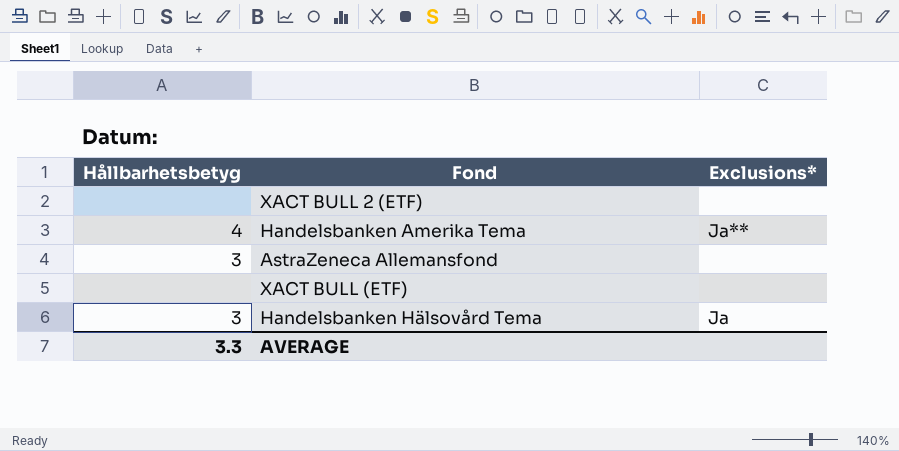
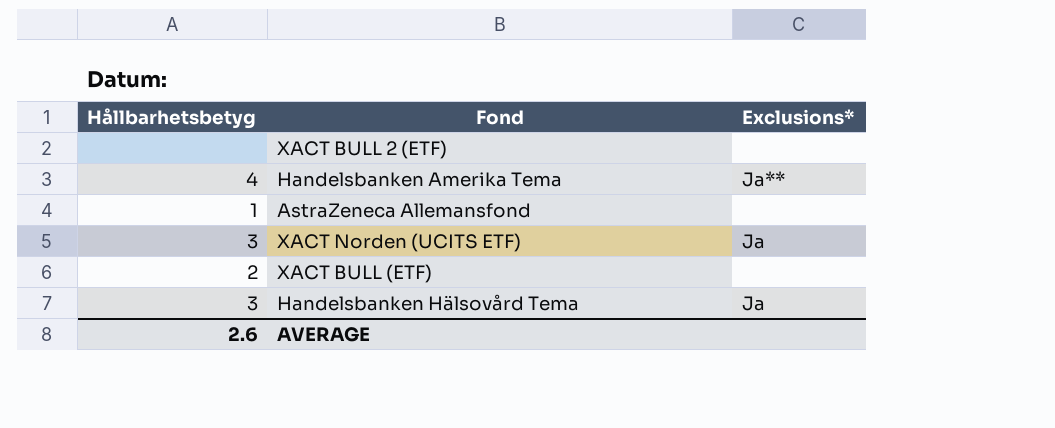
AstraZeneca Allemansfond | Hållbarhetsbetyg: 3 -> 1
row XACT Norden (UCITS ETF): none -> 3 | Ja
XACT BULL (ETF) | Hållbarhetsbetyg: none -> 2
AVERAGE | Hållbarhetsbetyg: 3.3 -> 2.6

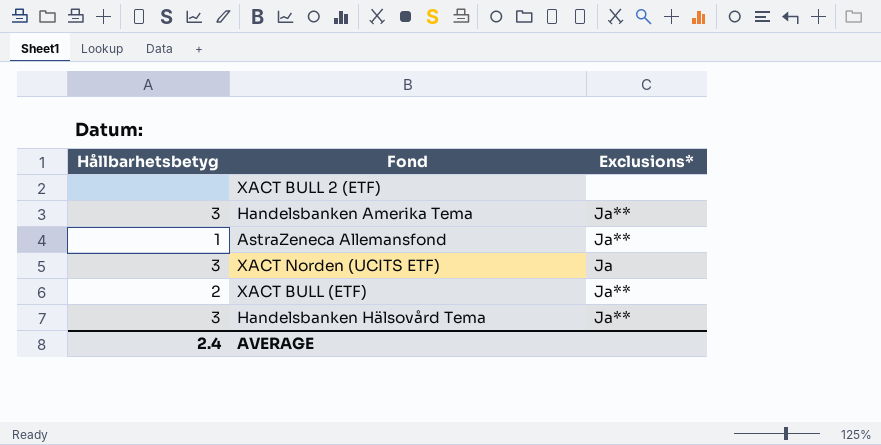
Handelsbanken Amerika Tema | Hållbarhetsbetyg: 4 -> 3
AstraZeneca Allemansfond | Exclusions*: none -> Ja**
XACT BULL (ETF) | Exclusions*: none -> Ja**
Handelsbanken Hälsovård Tema | Exclusions*: Ja -> Ja**
AVERAGE | Hållbarhetsbetyg: 2.6 -> 2.4

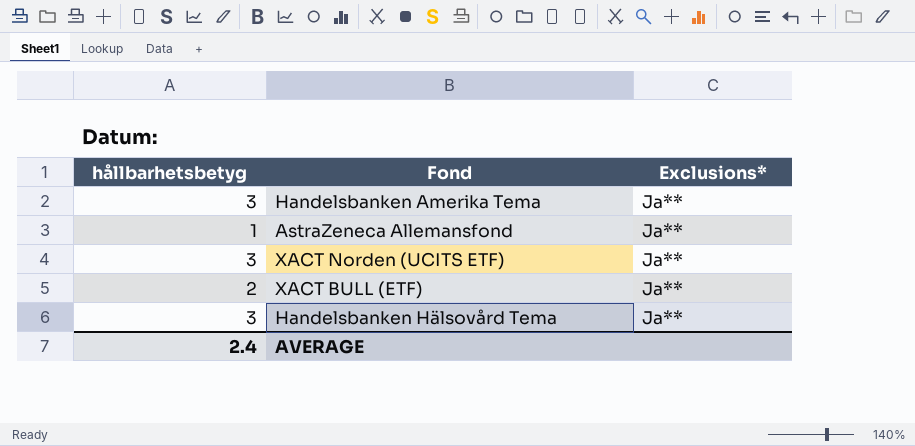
column name: Hållbarhetsbetyg -> hållbarhetsbetyg
row XACT BULL 2 (ETF): none | none -> none
XACT Norden (UCITS ETF) | Exclusions*: Ja -> Ja**

